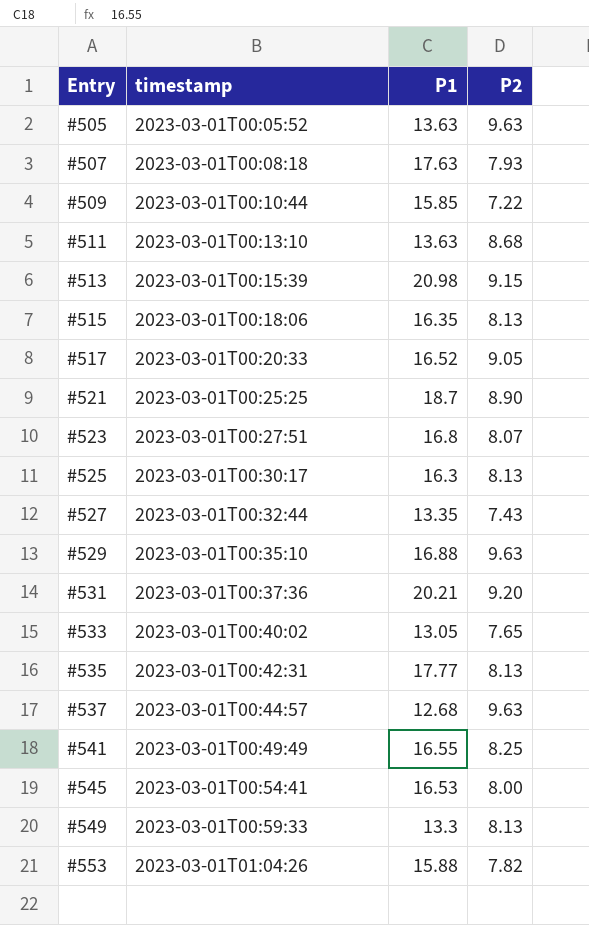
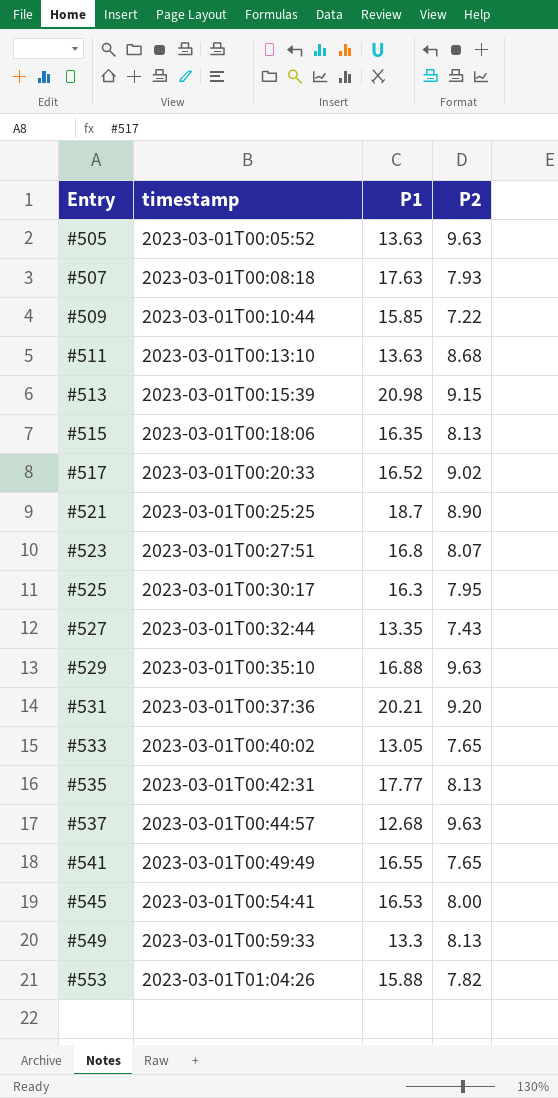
#517 | P2: 9.05 -> 9.02
#525 | P2: 8.13 -> 7.95
#541 | P2: 8.25 -> 7.65

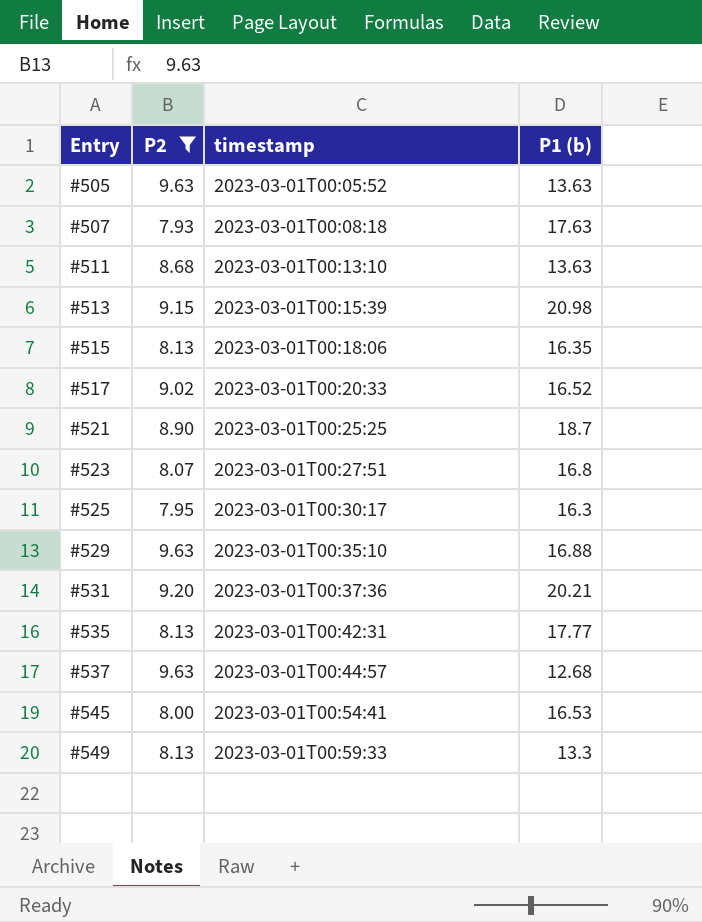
filter: none -> P2 >= 7.93
column P2 | position: 4 -> 2
column name: P1 -> P1 (b)

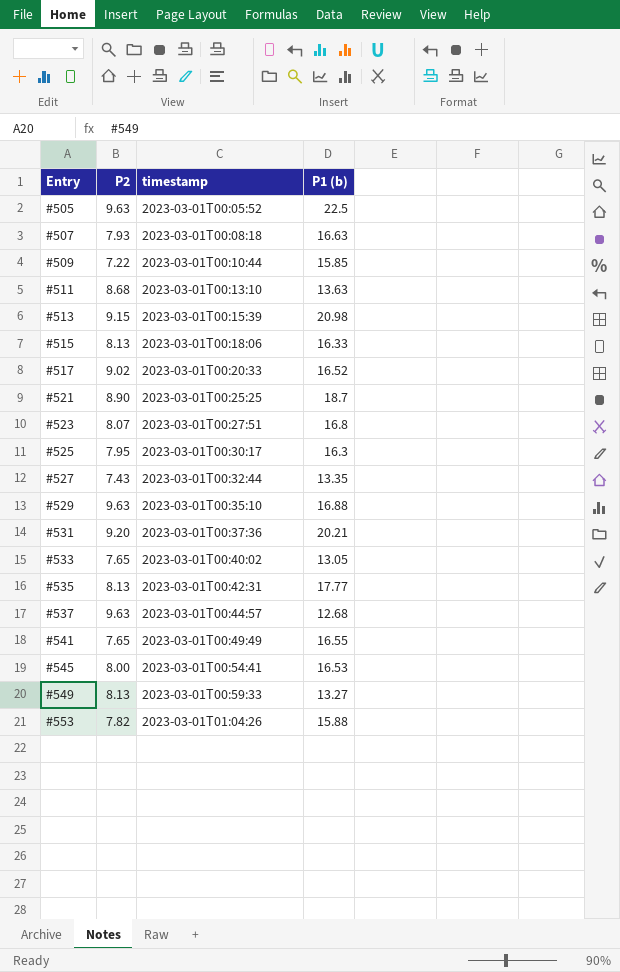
filter: P2 >= 7.93 -> none
#505 | P1 (b): 13.63 -> 22.5
#507 | P1 (b): 17.63 -> 16.63
#515 | P1 (b): 16.35 -> 16.33
#549 | P1 (b): 13.3 -> 13.27

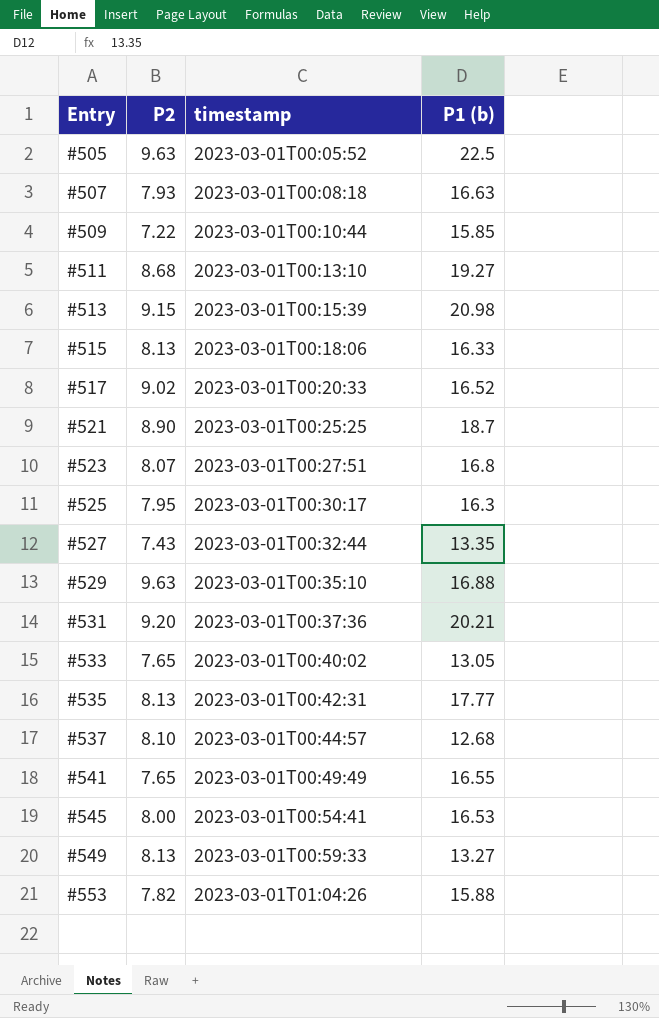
#511 | P1 (b): 13.63 -> 19.27
#537 | P2: 9.63 -> 8.10

